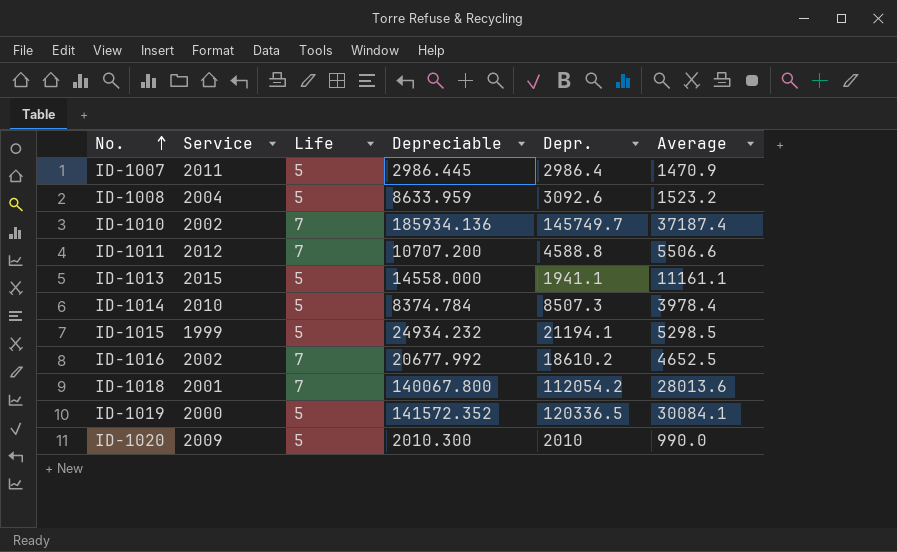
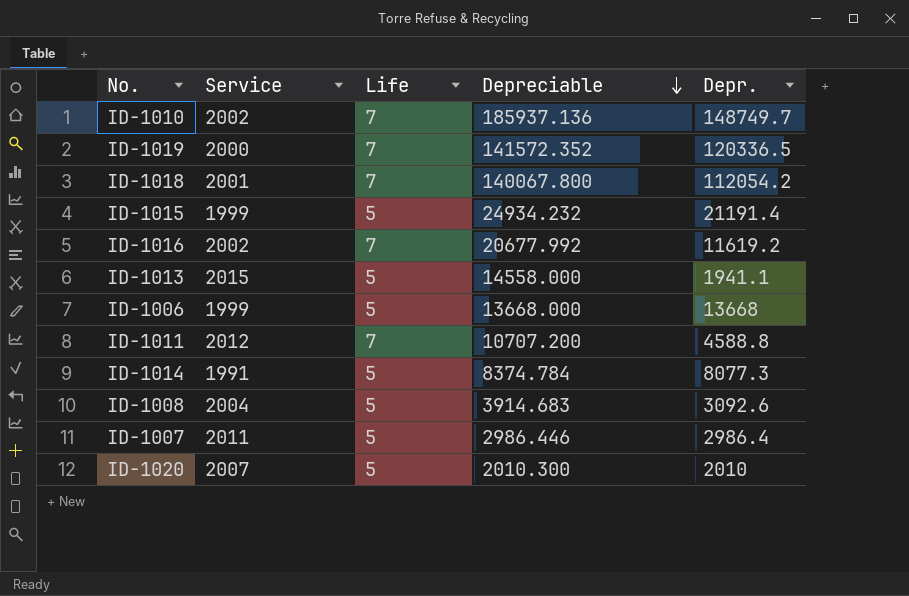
row order: No. ascending -> Depreciable descending
column Average | position: 6 -> none
ID-1010 | Depreciable: 185934.136 -> 185937.136
ID-1010 | Depr.: 145749.7 -> 148749.7
ID-1019 | Life: 5 -> 7
ID-1015 | Depr.: 21194.1 -> 21191.4
ID-1016 | Depr.: 18610.2 -> 11619.2
row ID-1006: none -> 1999 | 5 | 13668.000 | 13668
ID-1014 | Service: 2010 -> 1991
ID-1014 | Depr.: 8507.3 -> 8077.3
ID-1008 | Depreciable: 8633.959 -> 3914.683
ID-1007 | Depreciable: 2986.445 -> 2986.446
ID-1020 | Service: 2009 -> 2007

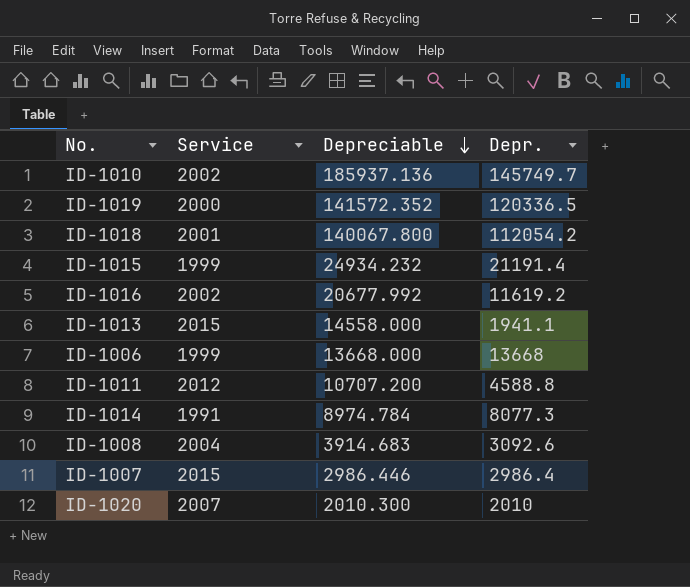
column Life | position: 3 -> none
ID-1010 | Depr.: 148749.7 -> 145749.7
ID-1014 | Depreciable: 8374.784 -> 8974.784
ID-1007 | Service: 2011 -> 2015

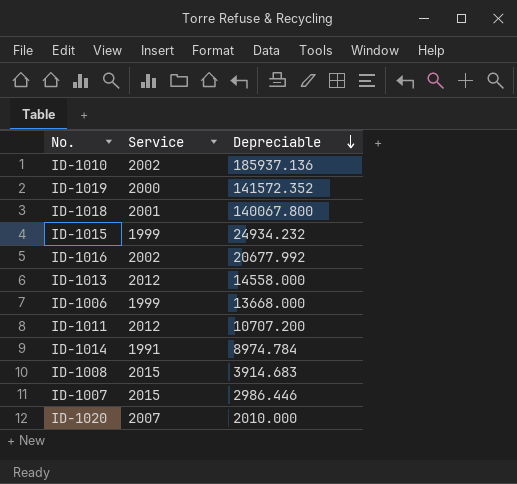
column Depr. | position: 4 -> none
ID-1013 | Service: 2015 -> 2012
ID-1008 | Service: 2004 -> 2015
ID-1020 | Depreciable: 2010.300 -> 2010.000

